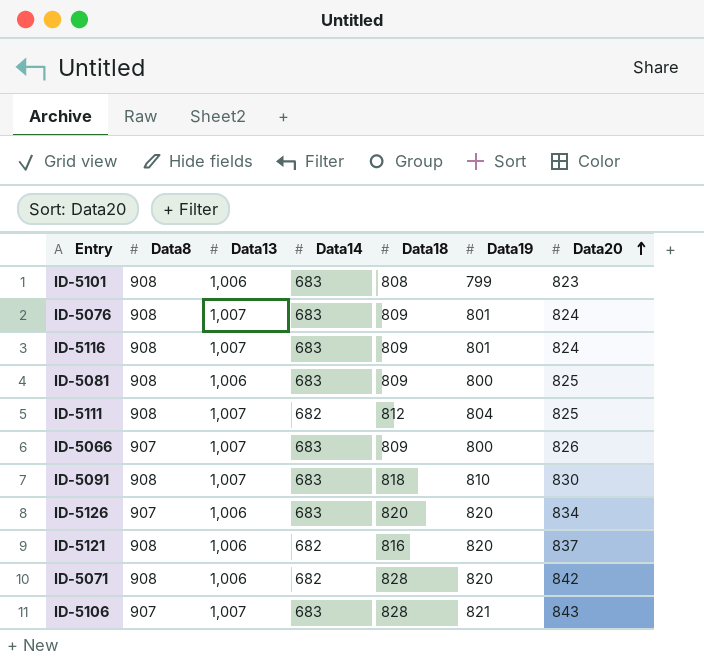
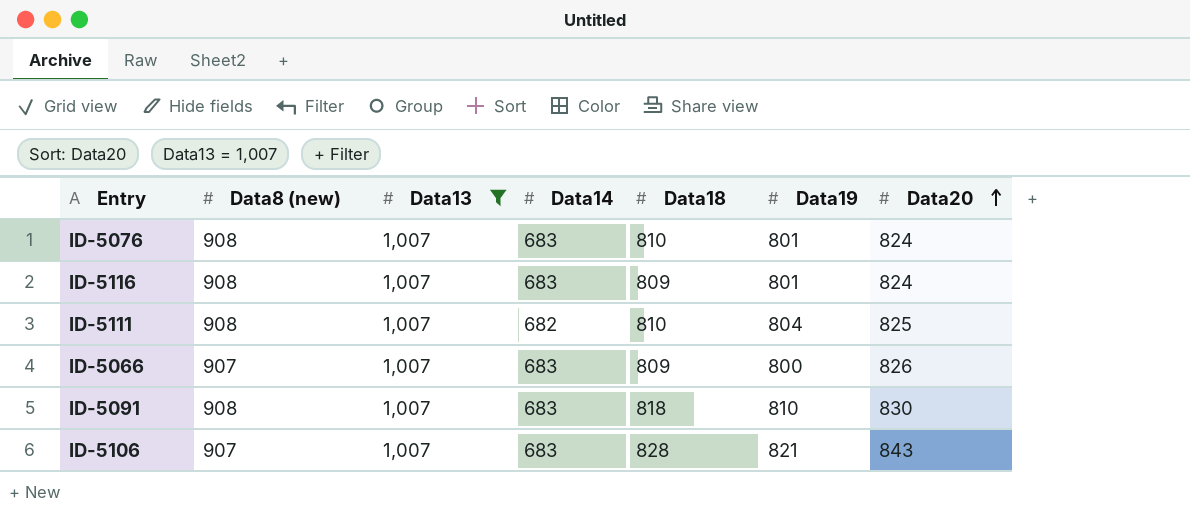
filter: none -> Data13 = 1,007
column name: Data8 -> Data8 (new)
ID-5076 | Data18: 809 -> 810
ID-5111 | Data18: 812 -> 810

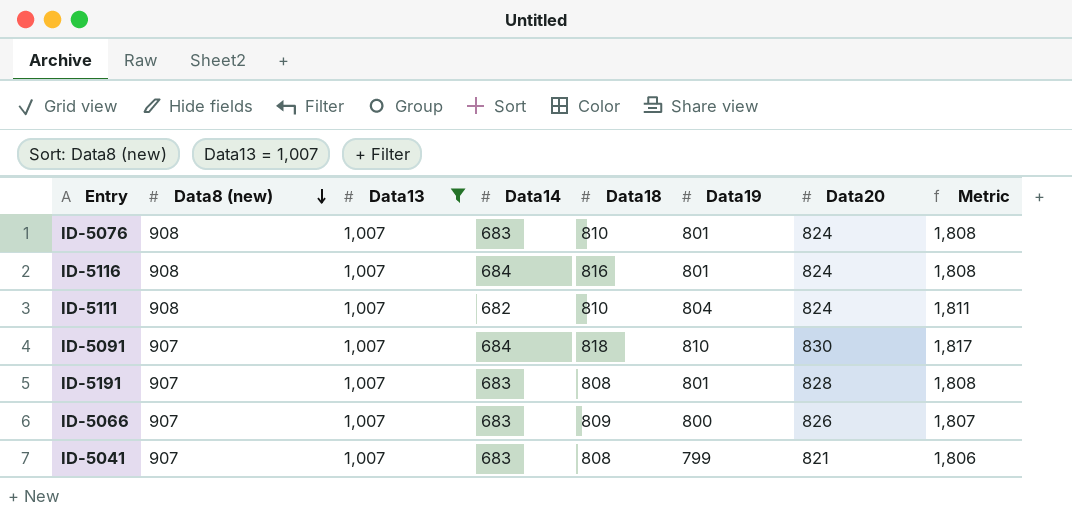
row order: Data20 ascending -> Data8 (new) descending
column Metric | formula: none -> [Data13] + [Data19]
row ID-5106: 907 | 1,007 | 683 | 828 | 821 | 843 -> none
ID-5116 | Data14: 683 -> 684
ID-5116 | Data18: 809 -> 816
ID-5111 | Data20: 825 -> 824
ID-5091 | Data8 (new): 908 -> 907
ID-5091 | Data14: 683 -> 684
row ID-5191: none -> 907 | 1,007 | 683 | 808 | 801 | 828 | 1,808
row ID-5041: none -> 907 | 1,007 | 683 | 808 | 799 | 821 | 1,806

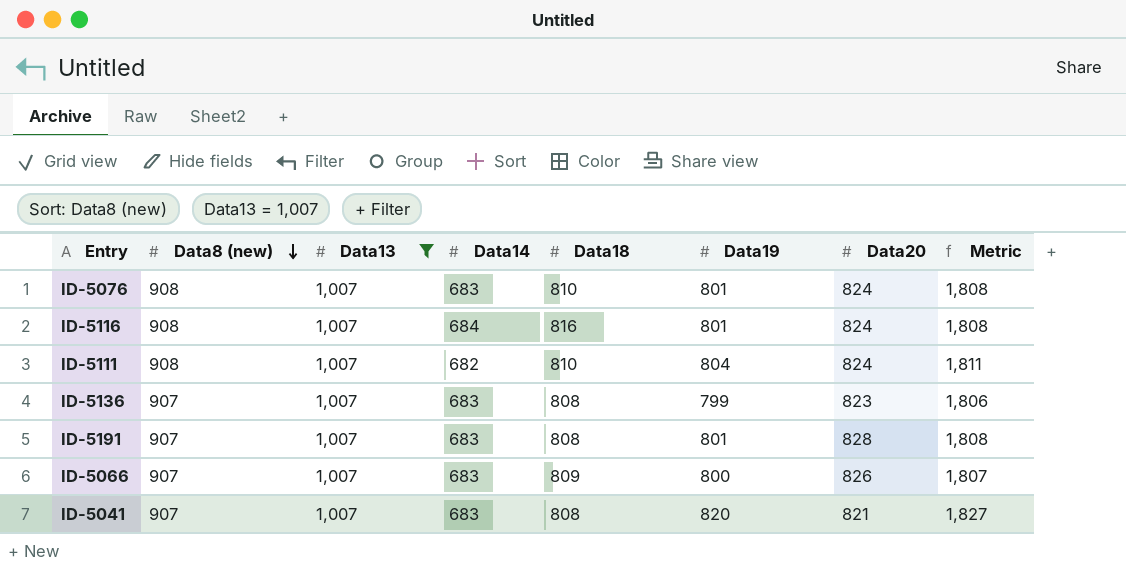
row ID-5091: 907 | 1,007 | 684 | 818 | 810 | 830 | 1,817 -> none
row ID-5136: none -> 907 | 1,007 | 683 | 808 | 799 | 823 | 1,806
ID-5041 | Data19: 799 -> 820
ID-5041 | Metric: 1,806 -> 1,827

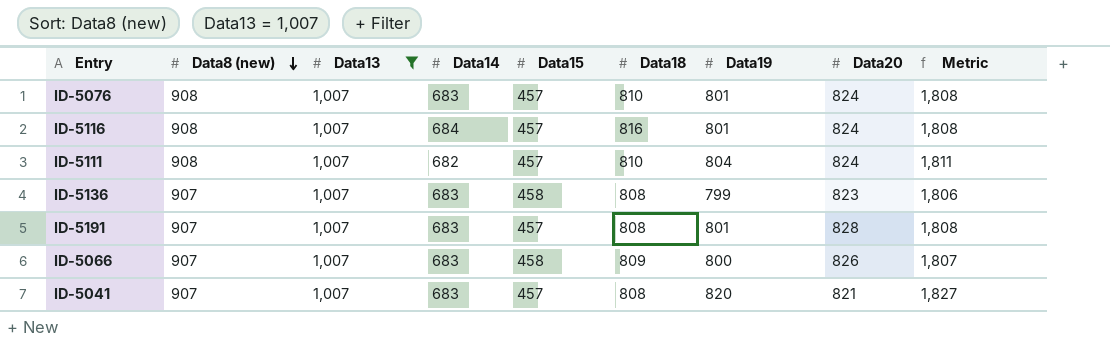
column Data15 | position: none -> 5

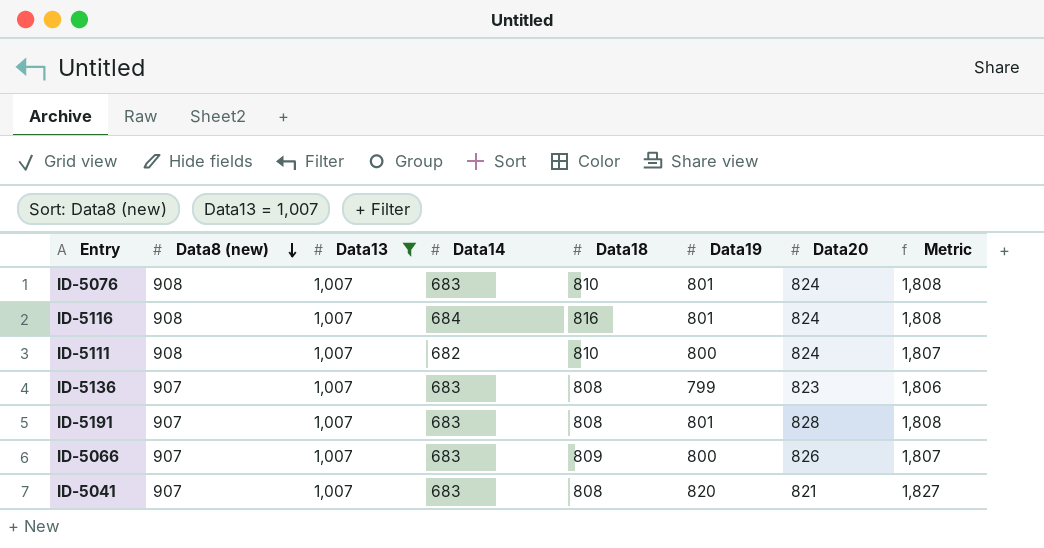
column Data15 | position: 5 -> none
ID-5111 | Data19: 804 -> 800
ID-5111 | Metric: 1,811 -> 1,807

